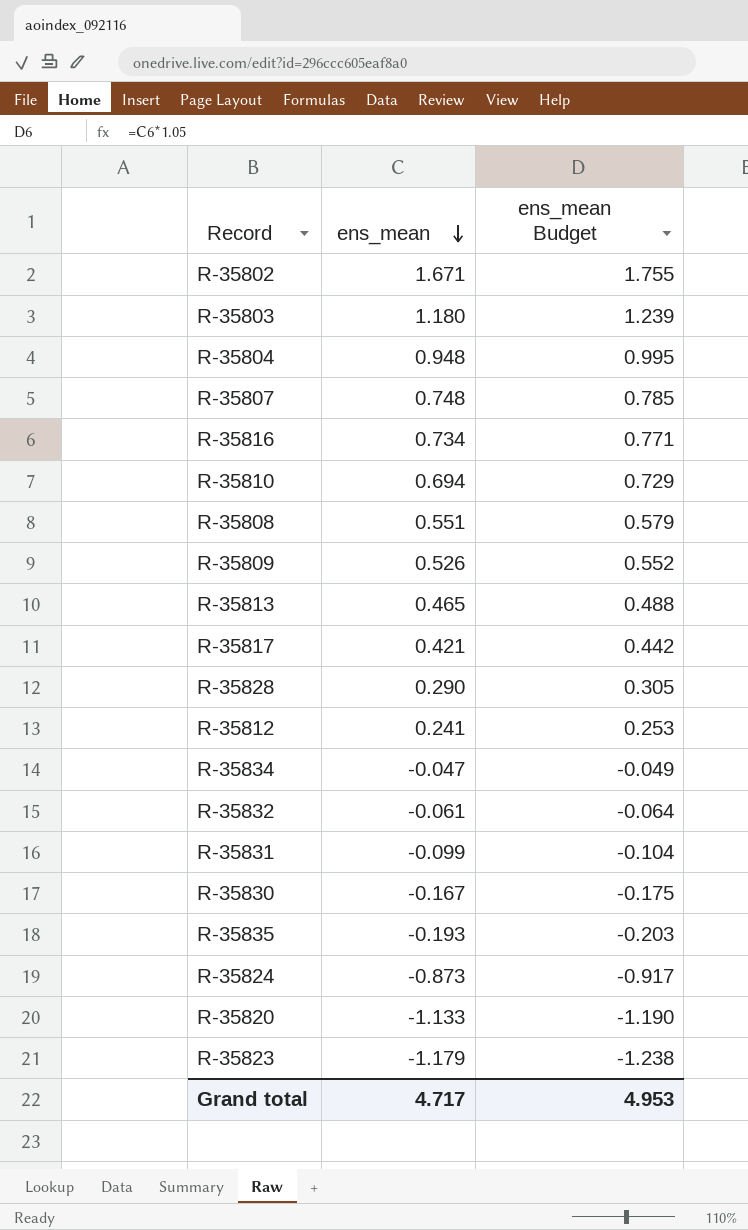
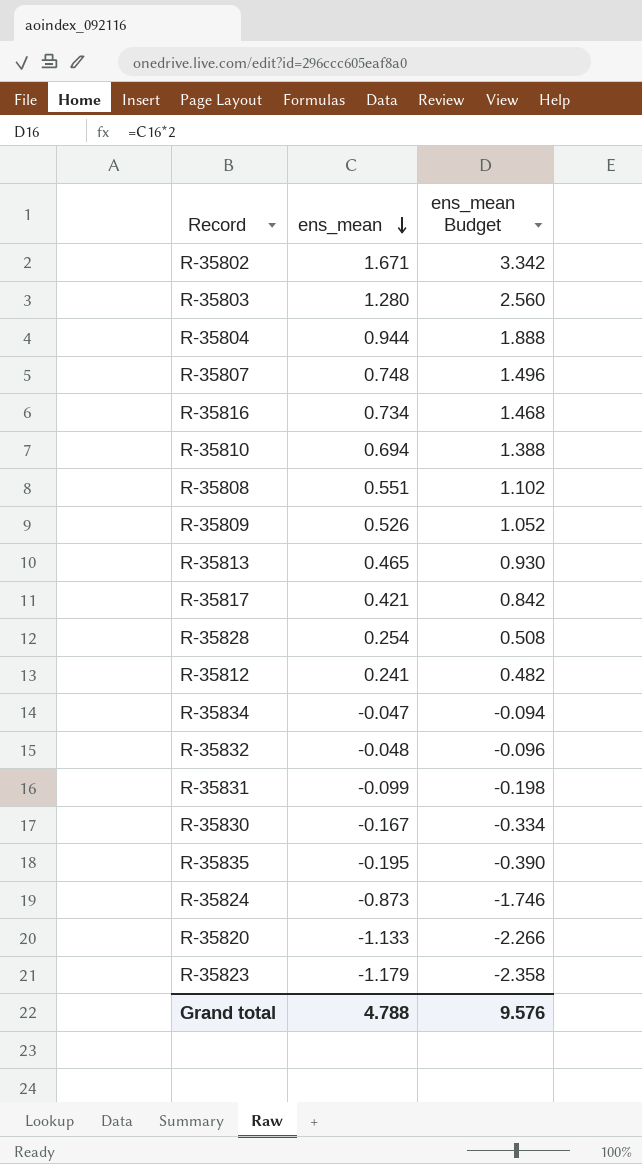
column ens_mean Budget | formula: [ens_mean] * 1.05 -> [ens_mean] * 2
R-35803 | ens_mean: 1.180 -> 1.280
R-35804 | ens_mean: 0.948 -> 0.944
R-35828 | ens_mean: 0.290 -> 0.254
R-35832 | ens_mean: -0.061 -> -0.048
R-35835 | ens_mean: -0.193 -> -0.195
Grand total | ens_mean: 4.717 -> 4.788
Grand total | ens_mean Budget: 4.953 -> 9.576

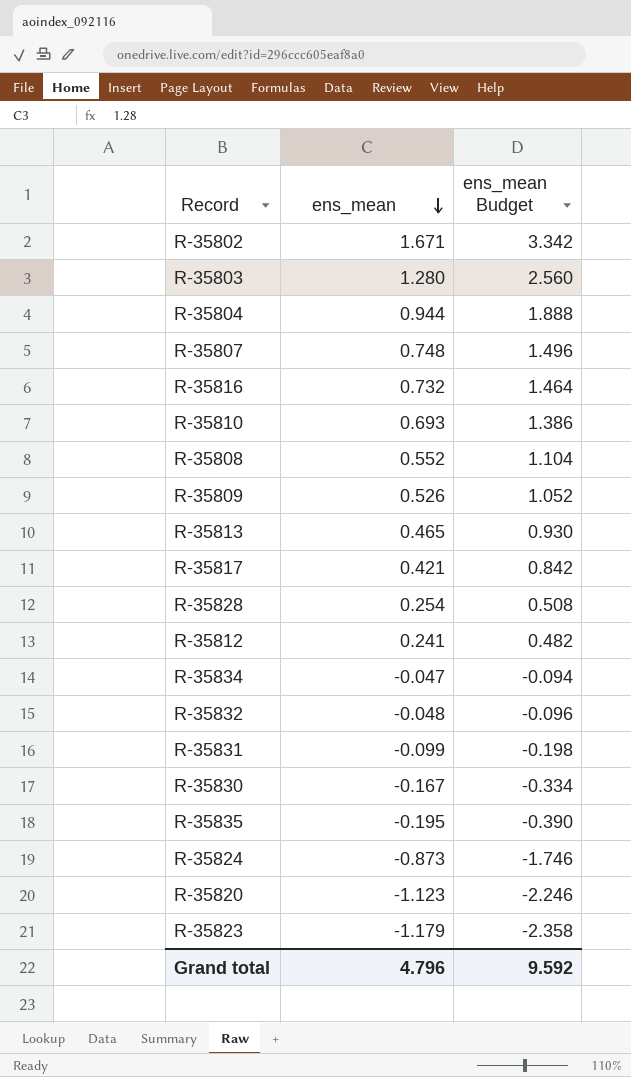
R-35816 | ens_mean: 0.734 -> 0.732
R-35816 | ens_mean Budget: 1.468 -> 1.464
R-35810 | ens_mean: 0.694 -> 0.693
R-35810 | ens_mean Budget: 1.388 -> 1.386
R-35808 | ens_mean: 0.551 -> 0.552
R-35808 | ens_mean Budget: 1.102 -> 1.104
R-35820 | ens_mean: -1.133 -> -1.123
R-35820 | ens_mean Budget: -2.266 -> -2.246
Grand total | ens_mean: 4.788 -> 4.796
Grand total | ens_mean Budget: 9.576 -> 9.592

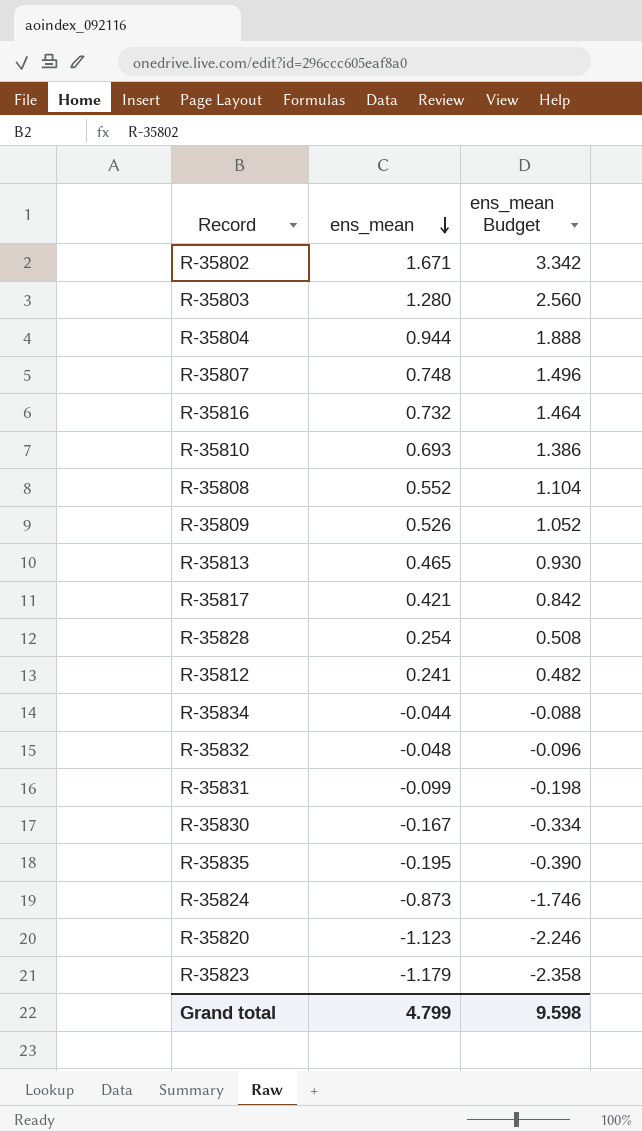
R-35834 | ens_mean: -0.047 -> -0.044
R-35834 | ens_mean Budget: -0.094 -> -0.088
Grand total | ens_mean: 4.796 -> 4.799
Grand total | ens_mean Budget: 9.592 -> 9.598

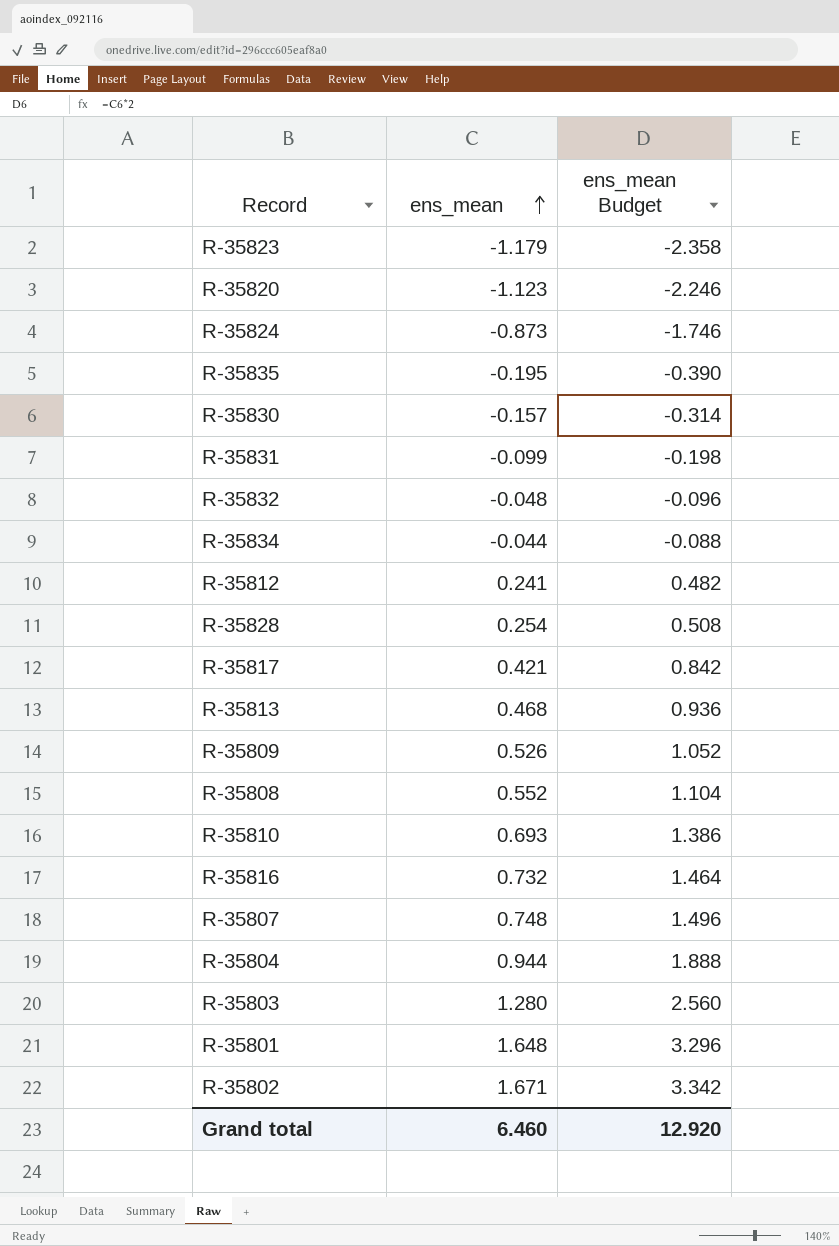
row order: ens_mean descending -> ens_mean ascending
R-35830 | ens_mean: -0.167 -> -0.157
R-35830 | ens_mean Budget: -0.334 -> -0.314
R-35813 | ens_mean: 0.465 -> 0.468
R-35813 | ens_mean Budget: 0.930 -> 0.936
row R-35801: none -> 1.648 | 3.296
Grand total | ens_mean: 4.799 -> 6.460
Grand total | ens_mean Budget: 9.598 -> 12.920

